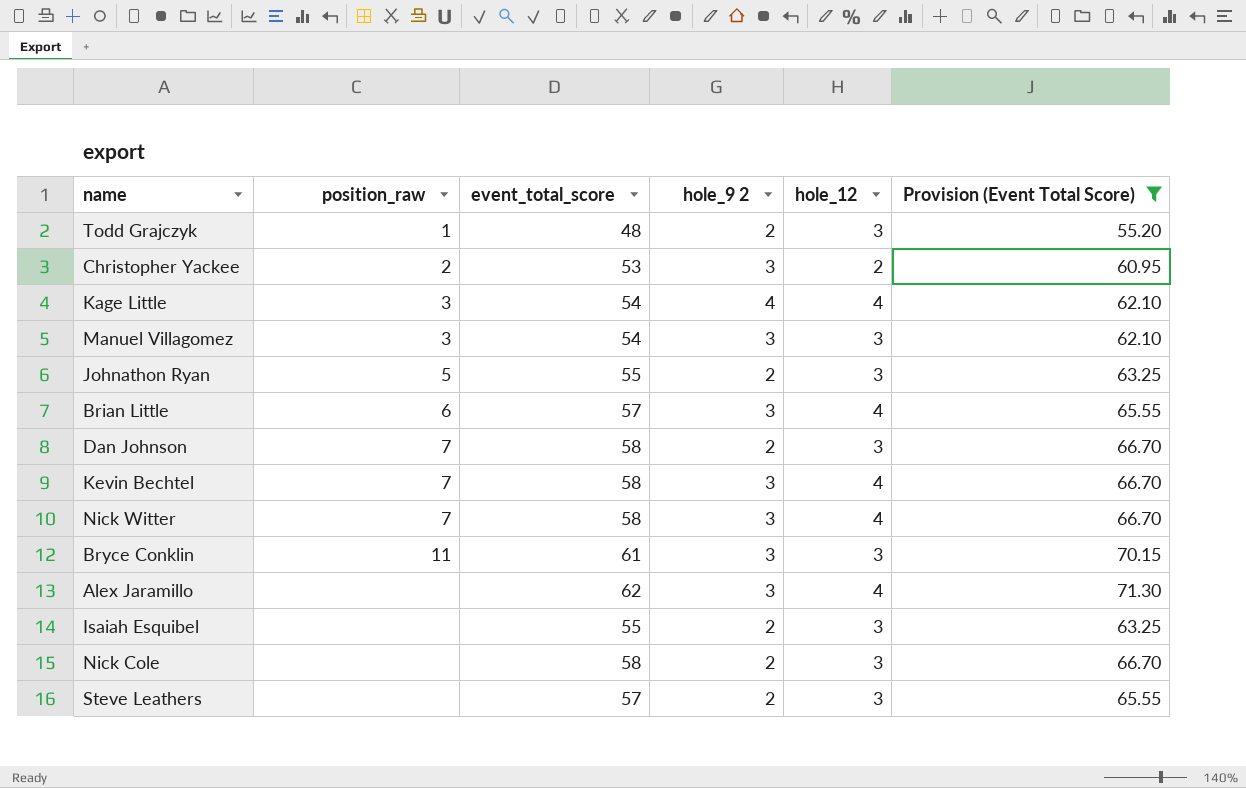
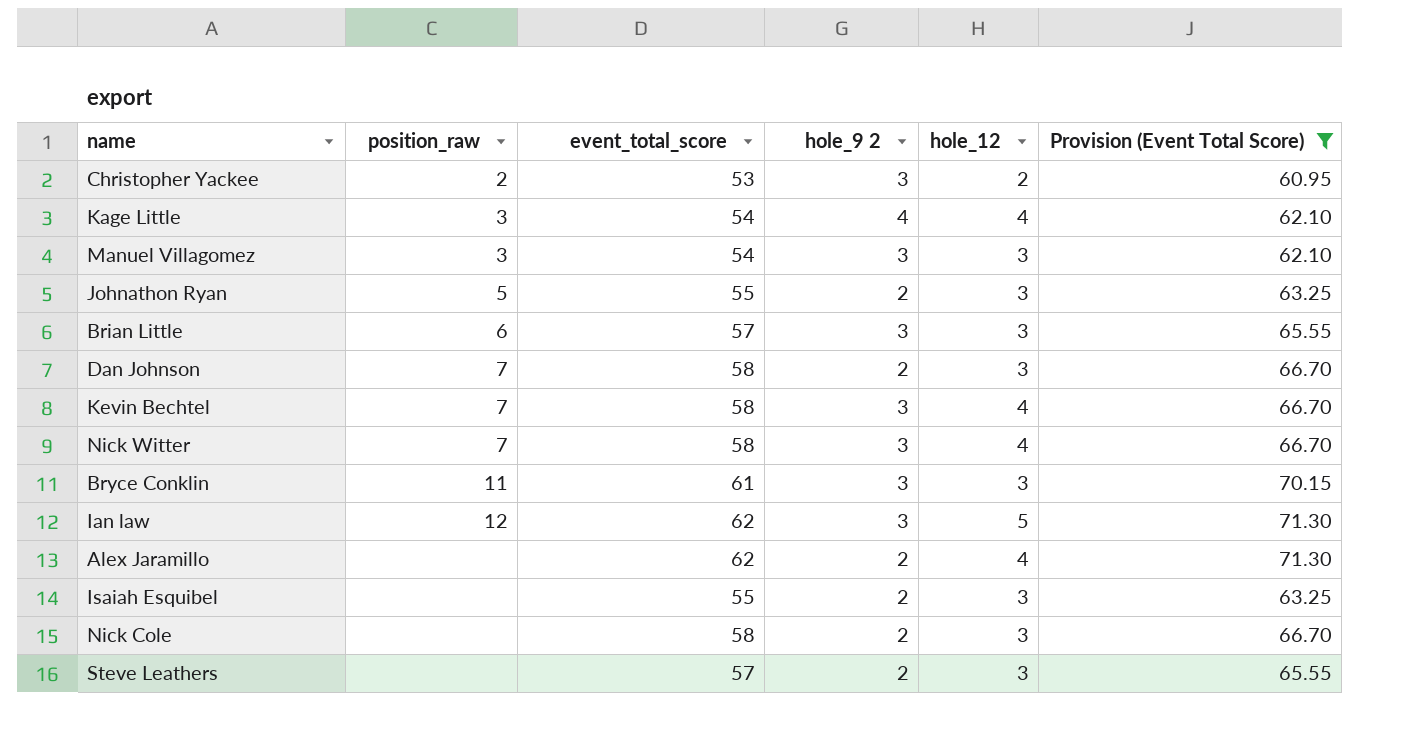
row Todd Grajczyk: 1 | 48 | 2 | 3 | 55.20 -> none
Brian Little | hole_12: 4 -> 3
row Ian law: none -> 12 | 62 | 3 | 5 | 71.30
Alex Jaramillo | hole_9 2: 3 -> 2

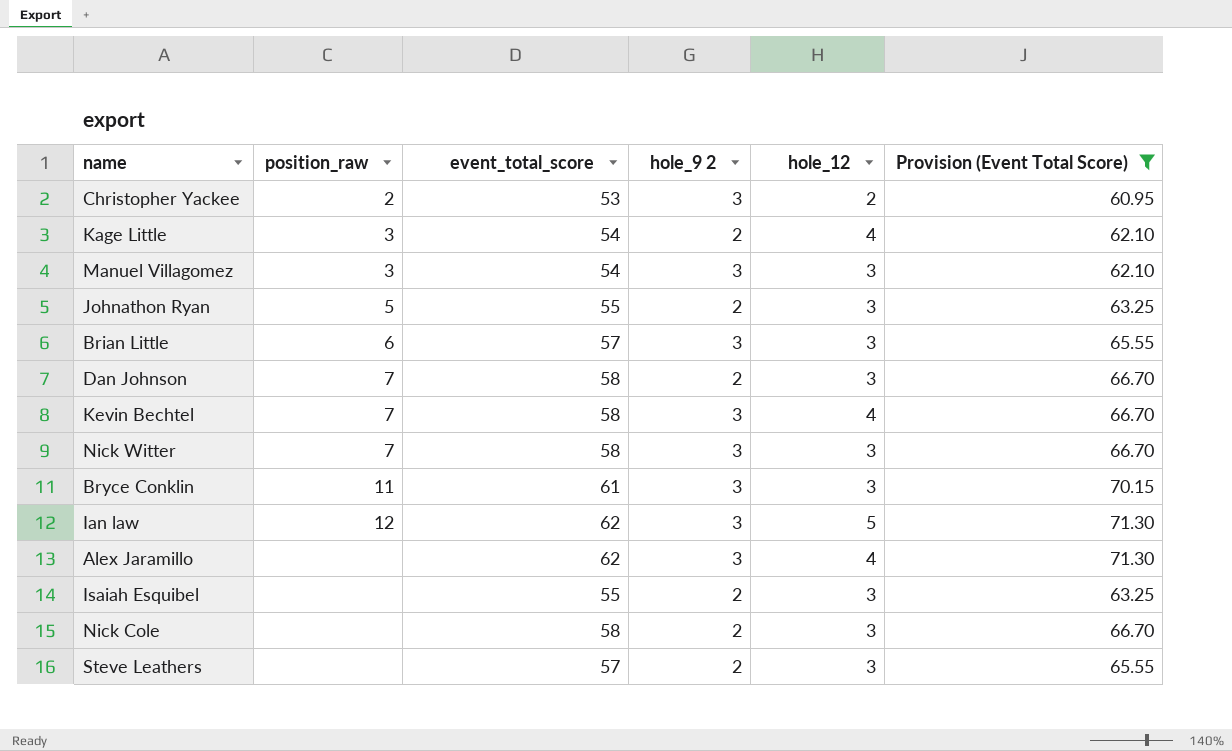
Kage Little | hole_9 2: 4 -> 2
Nick Witter | hole_12: 4 -> 3
Alex Jaramillo | hole_9 2: 2 -> 3

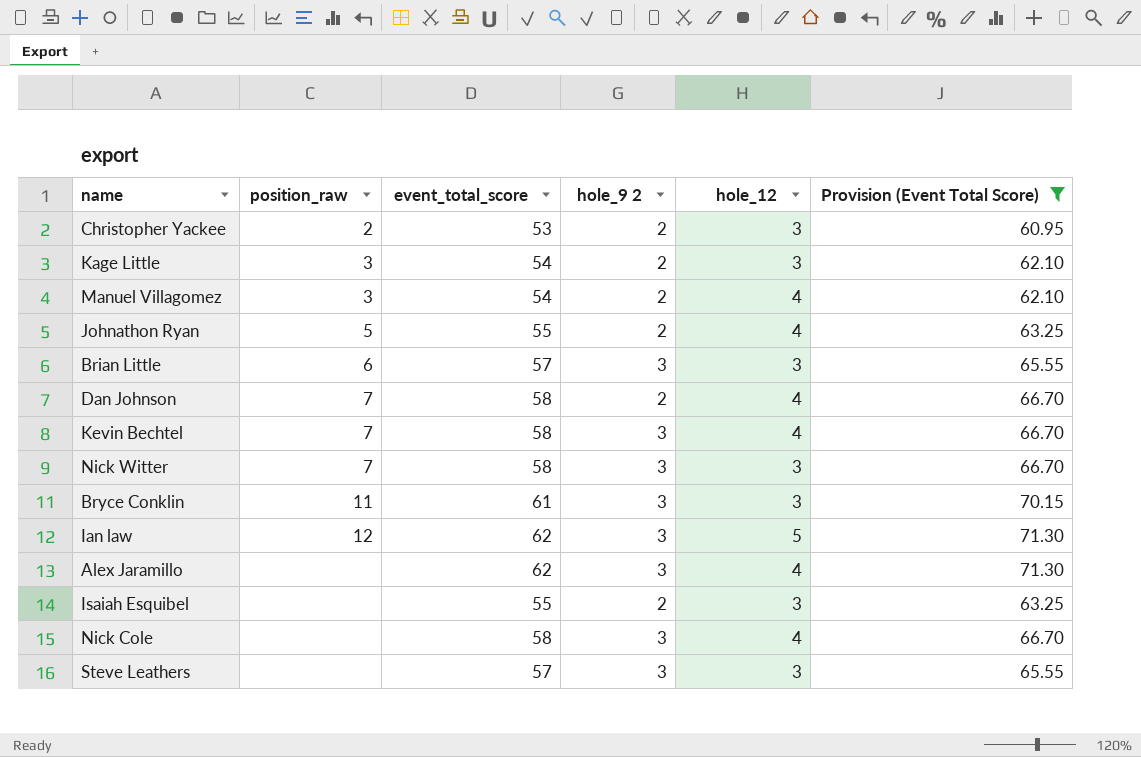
Christopher Yackee | hole_9 2: 3 -> 2
Christopher Yackee | hole_12: 2 -> 3
Kage Little | hole_12: 4 -> 3
Manuel Villagomez | hole_9 2: 3 -> 2
Manuel Villagomez | hole_12: 3 -> 4
Johnathon Ryan | hole_12: 3 -> 4
Dan Johnson | hole_12: 3 -> 4
Nick Cole | hole_9 2: 2 -> 3
Nick Cole | hole_12: 3 -> 4
Steve Leathers | hole_9 2: 2 -> 3

